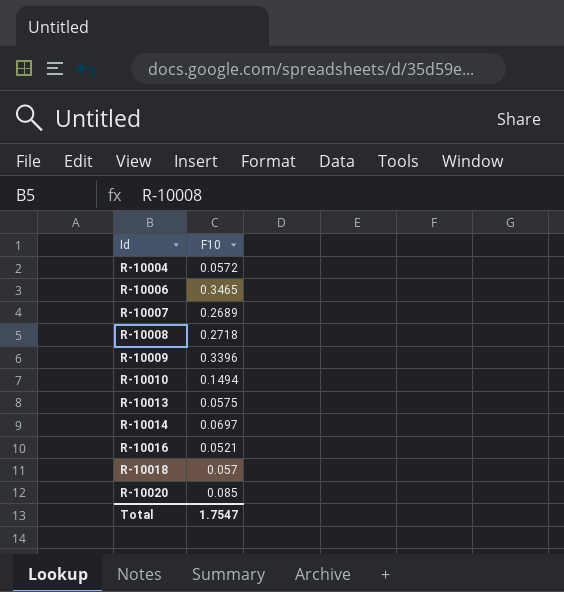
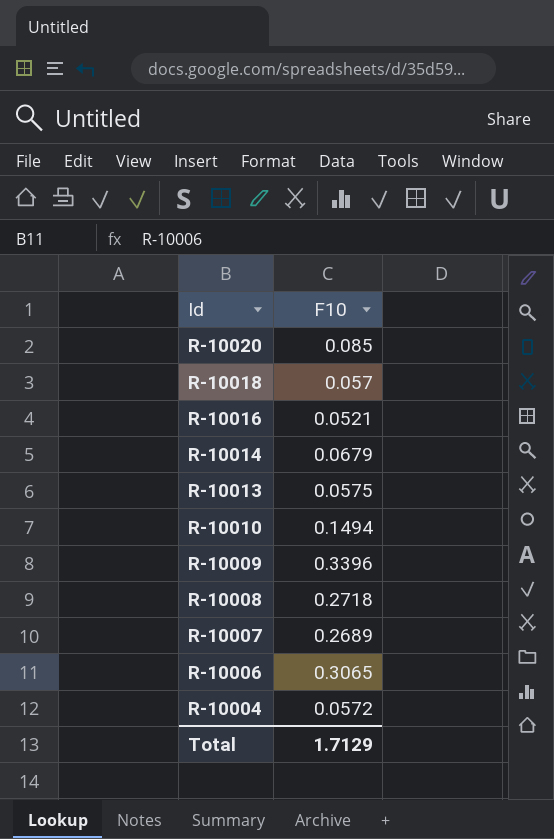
row order: Id ascending -> Id descending
R-10014 | F10: 0.0697 -> 0.0679
R-10006 | F10: 0.3465 -> 0.3065
Total | F10: 1.7547 -> 1.7129

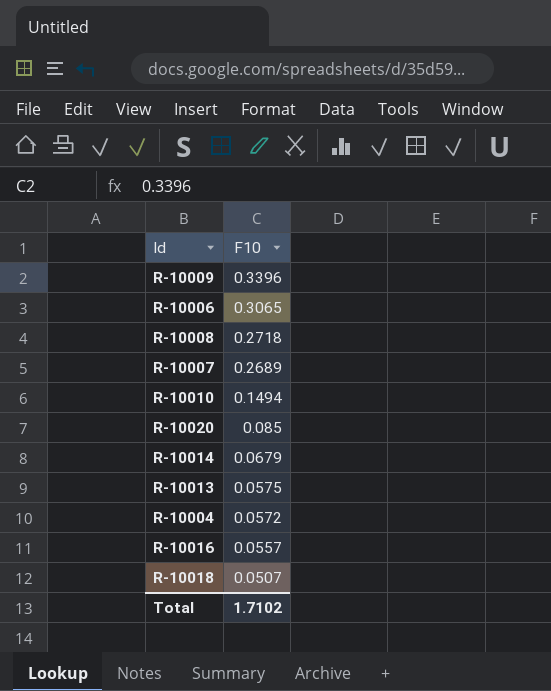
row order: Id descending -> F10 descending
R-10016 | F10: 0.0521 -> 0.0557
R-10018 | F10: 0.057 -> 0.0507
Total | F10: 1.7129 -> 1.7102

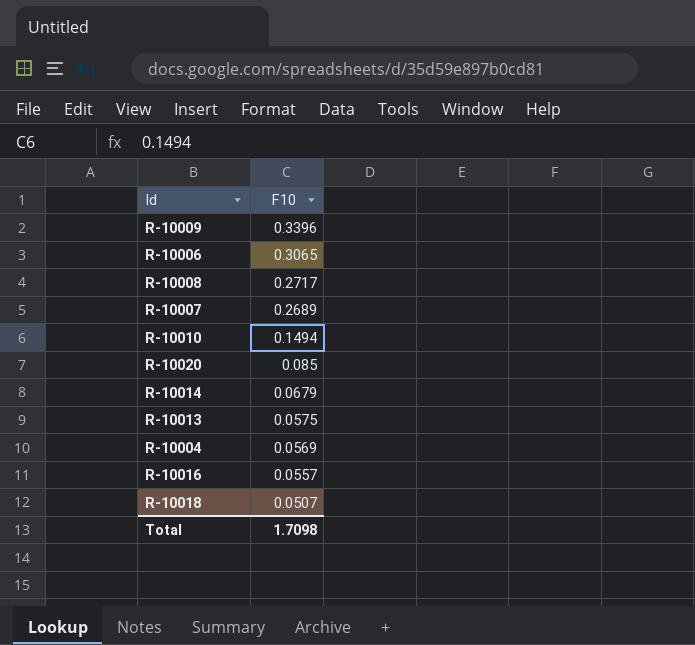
R-10008 | F10: 0.2718 -> 0.2717
R-10004 | F10: 0.0572 -> 0.0569
Total | F10: 1.7102 -> 1.7098

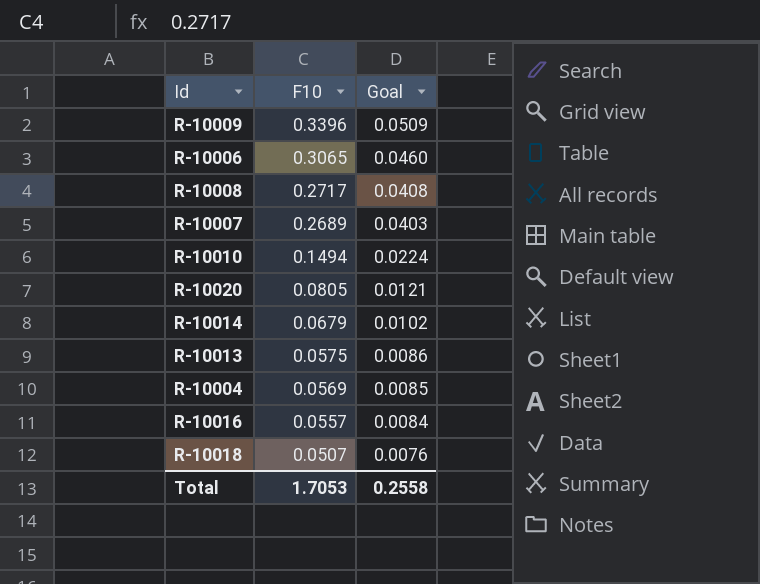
column Goal | formula: none -> [F10] * 0.15
R-10020 | F10: 0.085 -> 0.0805
Total | F10: 1.7098 -> 1.7053

